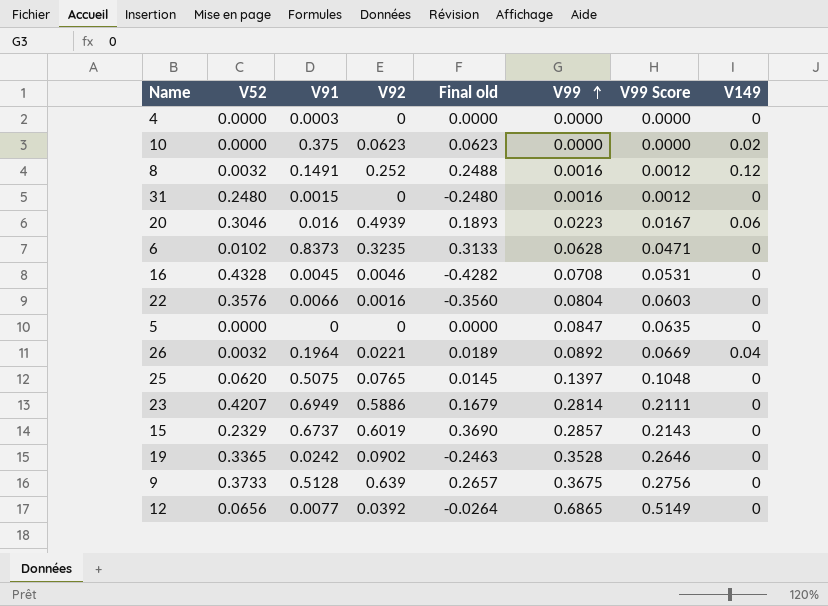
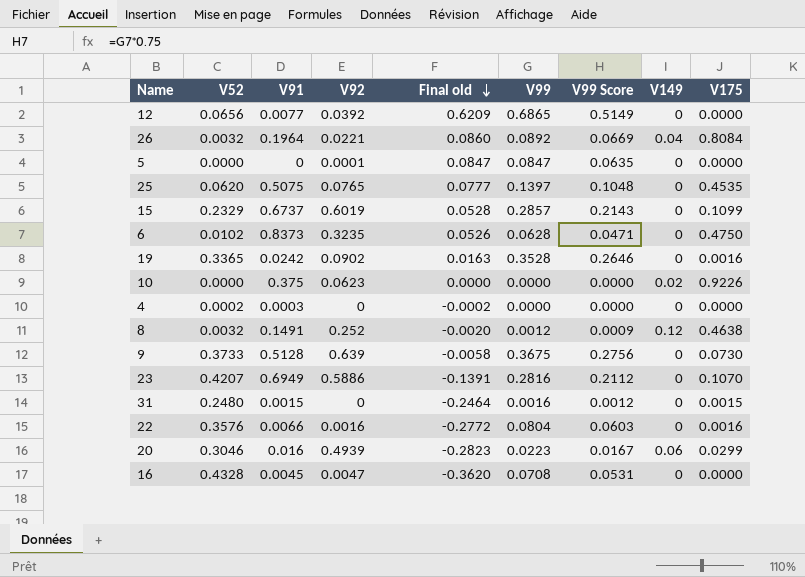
row order: V99 ascending -> Final old descending
column Final old | formula: [V92] - [V52] -> [V99] - [V52]
column V175 | position: none -> 9
5 | V92: 0 -> 0.0001
4 | V52: 0.0000 -> 0.0002
8 | V99: 0.0016 -> 0.0012
8 | V99 Score: 0.0012 -> 0.0009
23 | V99: 0.2814 -> 0.2816
23 | V99 Score: 0.2111 -> 0.2112
16 | V92: 0.0046 -> 0.0047

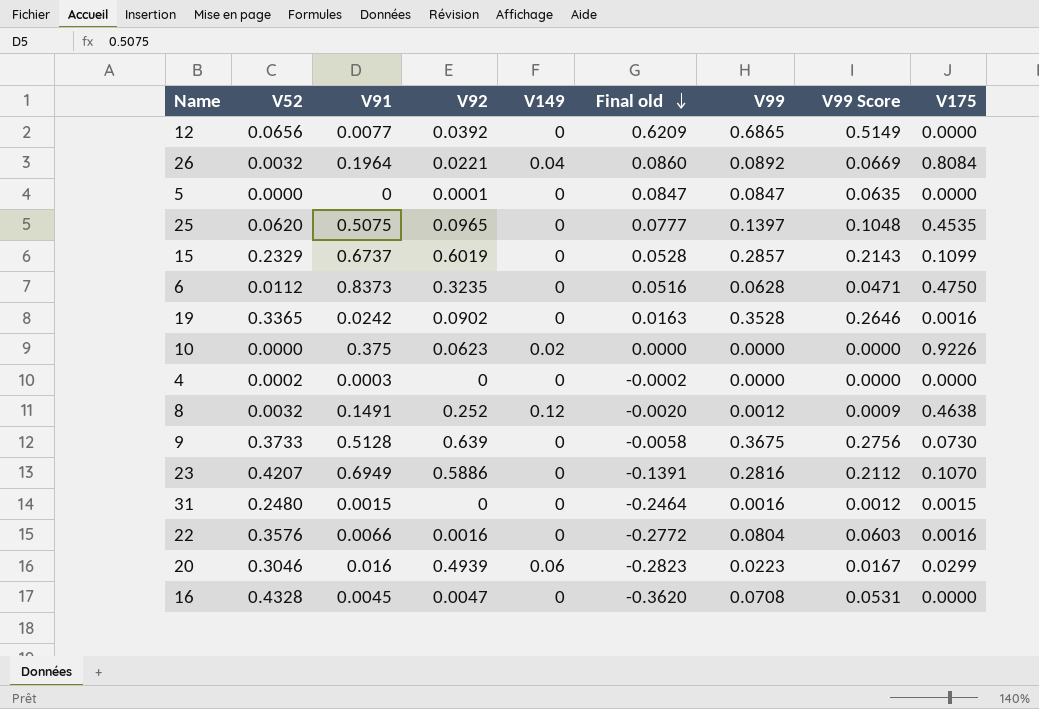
column V149 | position: 8 -> 5
25 | V92: 0.0765 -> 0.0965
6 | V52: 0.0102 -> 0.0112
6 | Final old: 0.0526 -> 0.0516

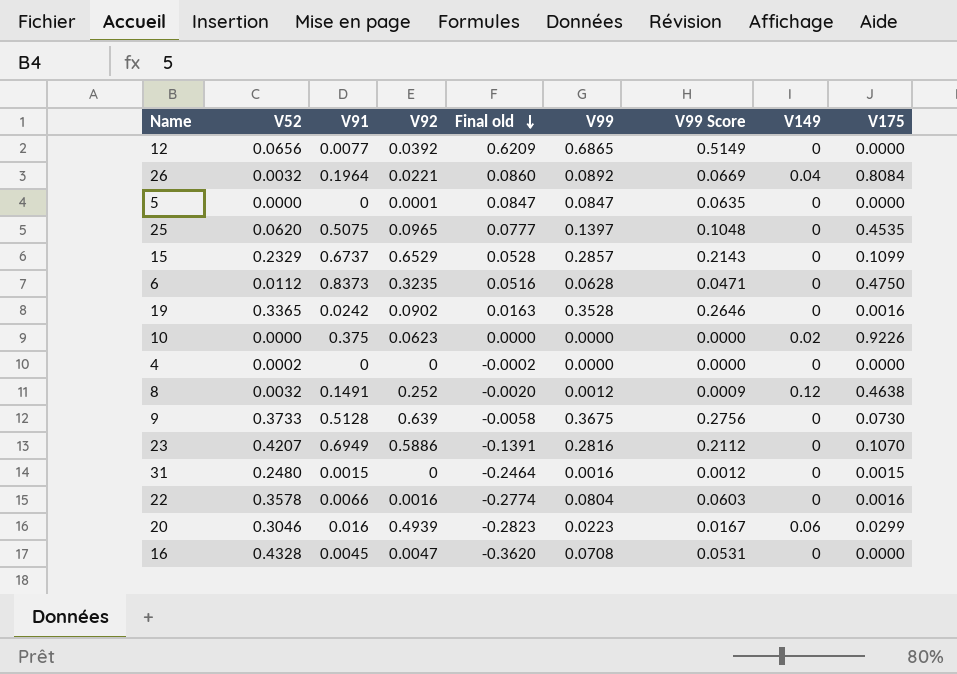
column V149 | position: 5 -> 8
15 | V92: 0.6019 -> 0.6529
4 | V91: 0.0003 -> 0
22 | V52: 0.3576 -> 0.3578
22 | Final old: -0.2772 -> -0.2774

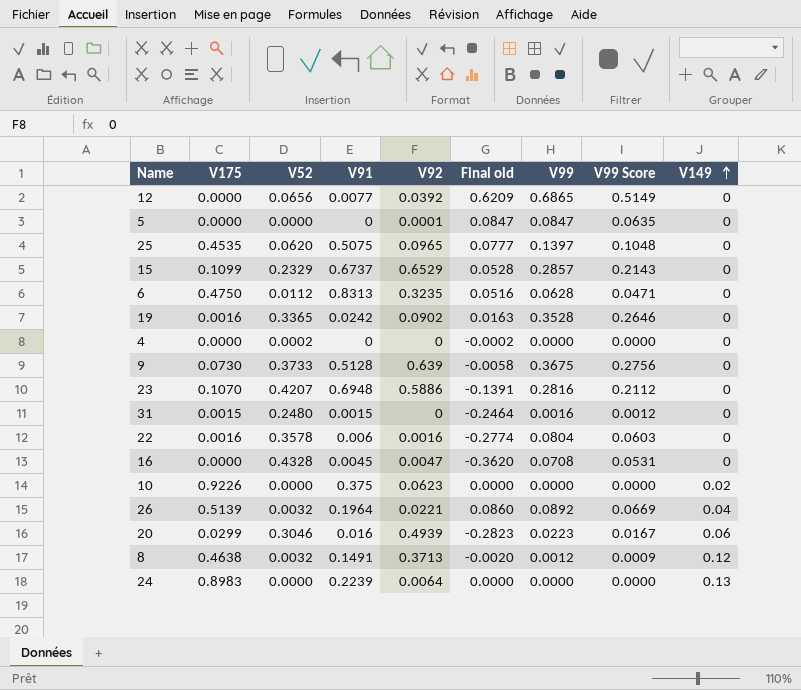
row order: Final old descending -> V149 ascending
column V175 | position: 9 -> 2
6 | V91: 0.8373 -> 0.8313
23 | V91: 0.6949 -> 0.6948
22 | V91: 0.0066 -> 0.006
26 | V175: 0.8084 -> 0.5139
8 | V92: 0.252 -> 0.3713
row 24: none -> 0.8983 | 0.0000 | 0.2239 | 0.0064 | 0.0000 | 0.0000 | 0.0000 | 0.13

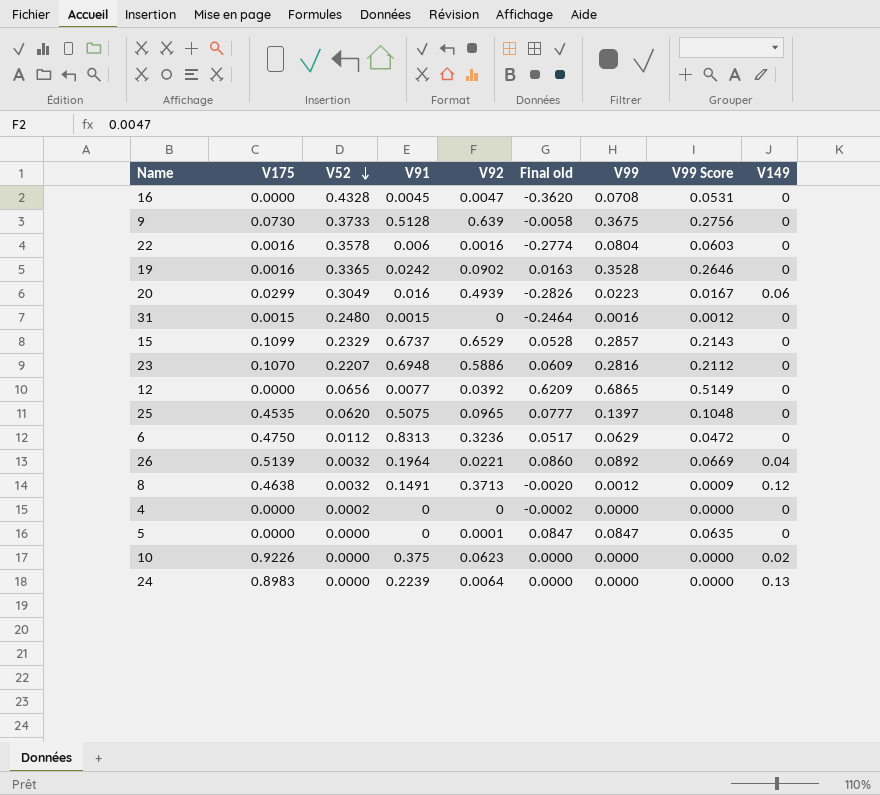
row order: V149 ascending -> V52 descending
20 | V52: 0.3046 -> 0.3049
20 | Final old: -0.2823 -> -0.2826
23 | V52: 0.4207 -> 0.2207
23 | Final old: -0.1391 -> 0.0609
6 | V92: 0.3235 -> 0.3236
6 | Final old: 0.0516 -> 0.0517
6 | V99: 0.0628 -> 0.0629
6 | V99 Score: 0.0471 -> 0.0472

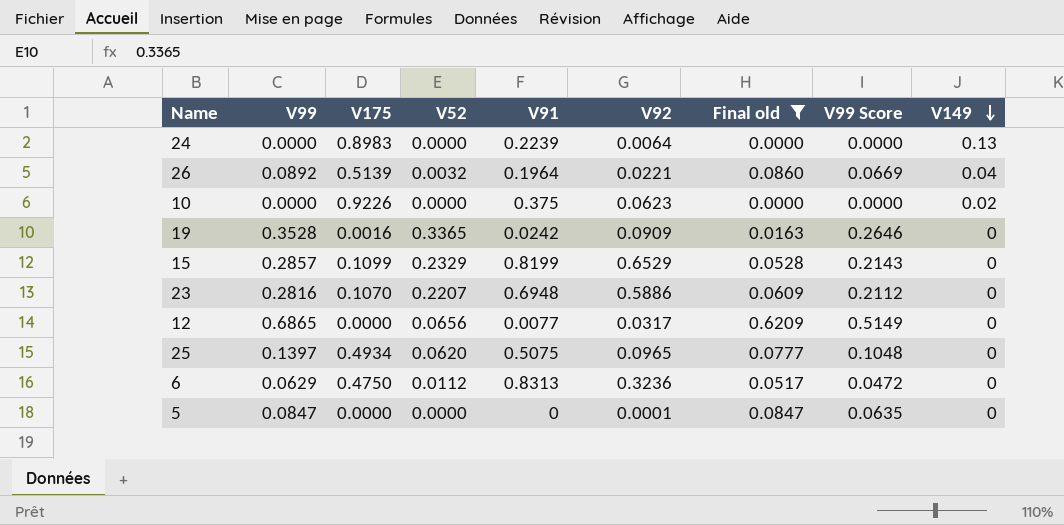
filter: none -> Final old >= 0.0000
row order: V52 descending -> V149 descending
column V99 | position: 7 -> 2
19 | V92: 0.0902 -> 0.0909
15 | V91: 0.6737 -> 0.8199
12 | V92: 0.0392 -> 0.0317
25 | V175: 0.4535 -> 0.4934

